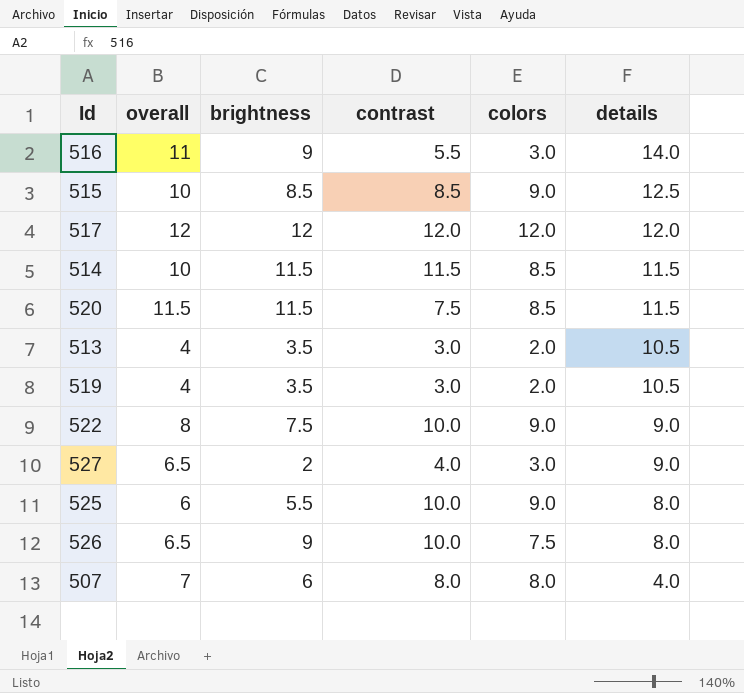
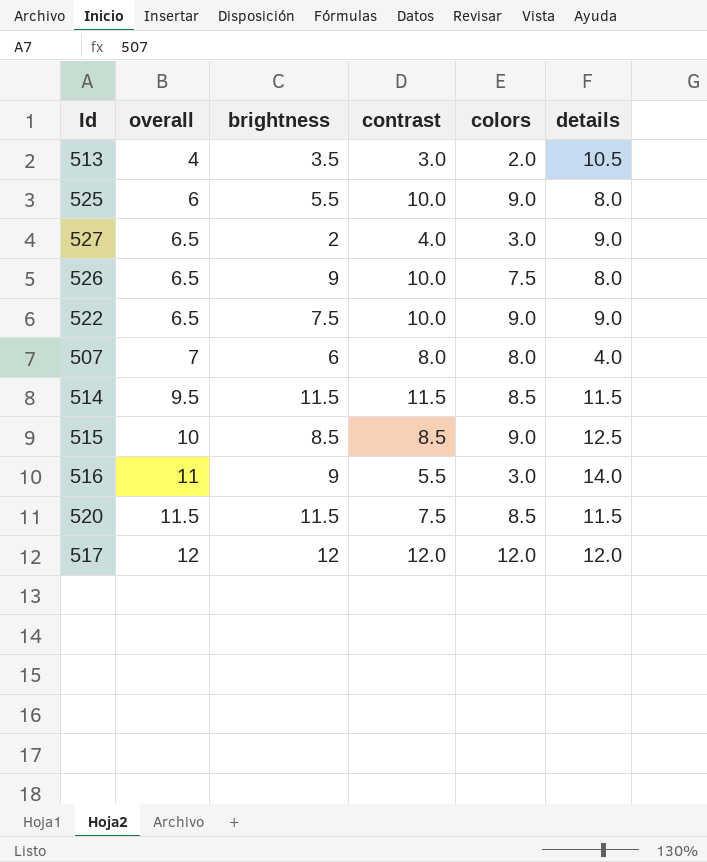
row order: details descending -> overall ascending
row 519: 4 | 3.5 | 3.0 | 2.0 | 10.5 -> none
522 | overall: 8 -> 6.5
514 | overall: 10 -> 9.5

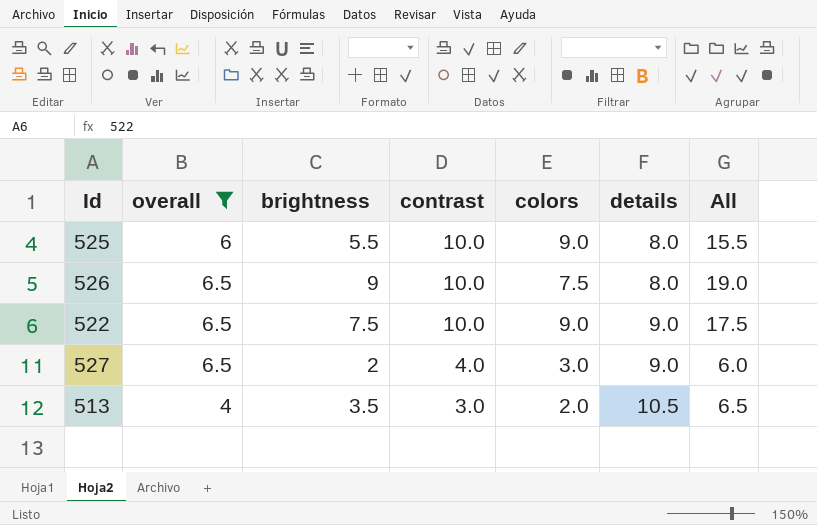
filter: none -> overall <= 6.5
row order: overall ascending -> contrast descending
column All | formula: none -> [brightness] + [contrast]

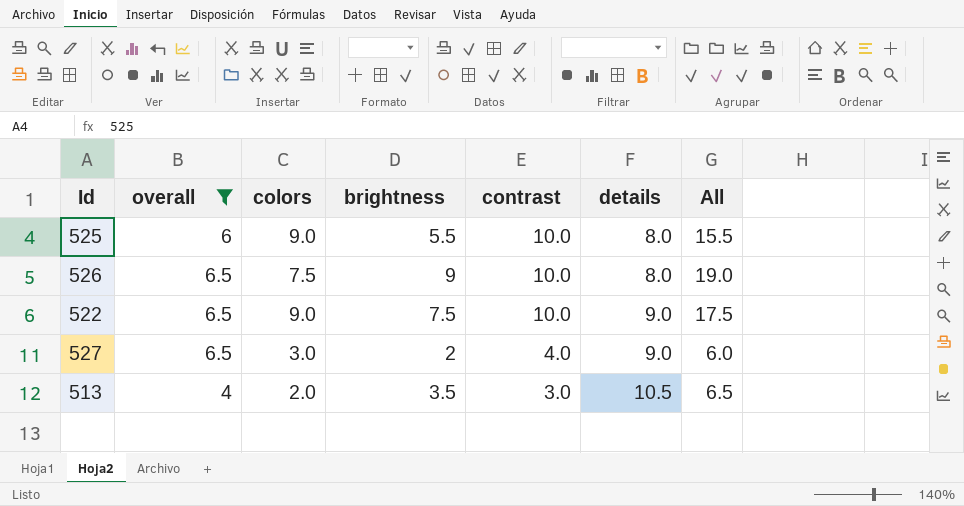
column colors | position: 5 -> 3

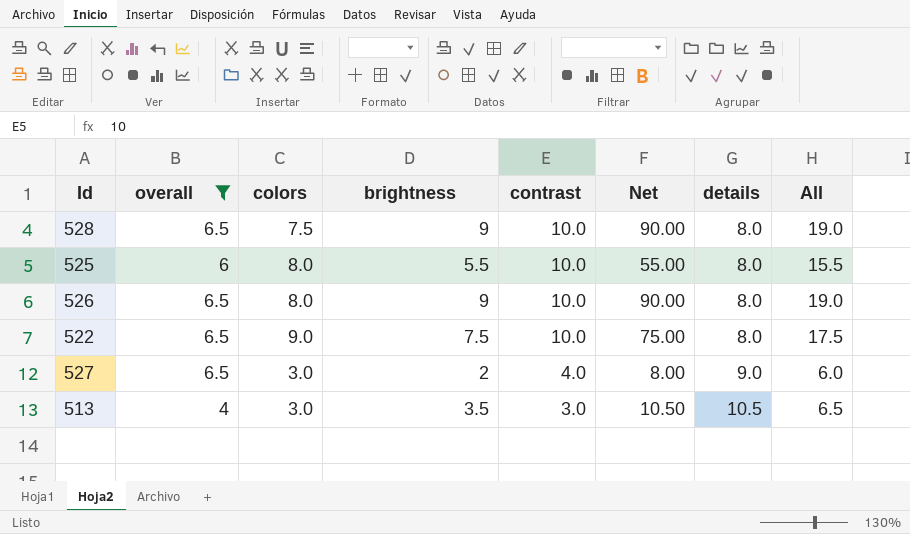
column Net | formula: none -> [brightness] * [contrast]
row 528: none -> 6.5 | 7.5 | 9 | 10.0 | 90.00 | 8.0 | 19.0
525 | colors: 9.0 -> 8.0
526 | colors: 7.5 -> 8.0
522 | details: 9.0 -> 8.0
513 | colors: 2.0 -> 3.0

